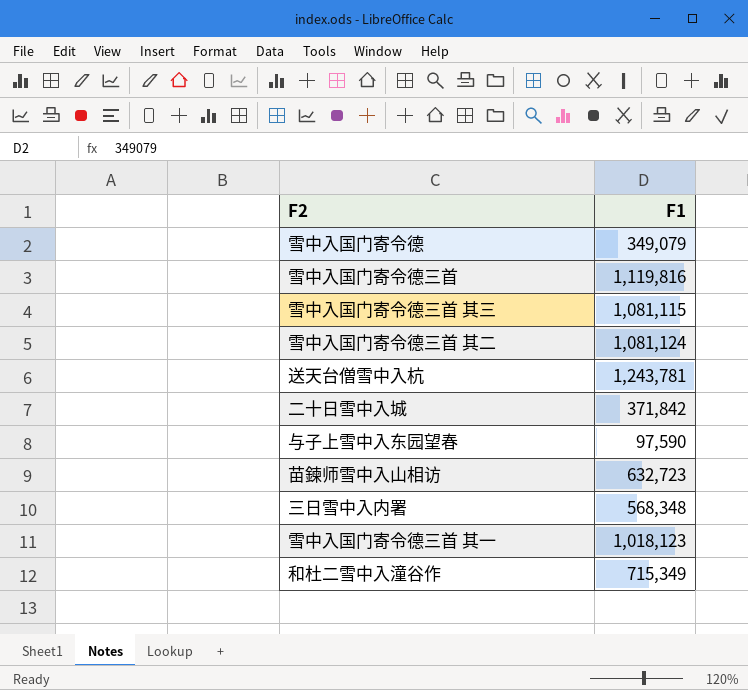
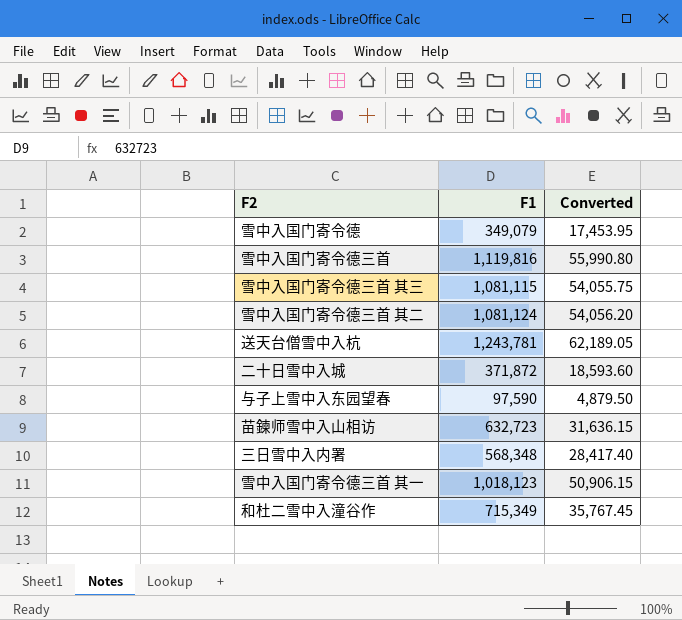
column Converted | formula: none -> [F1] * 0.05
二十日雪中入城 | F1: 371,842 -> 371,872

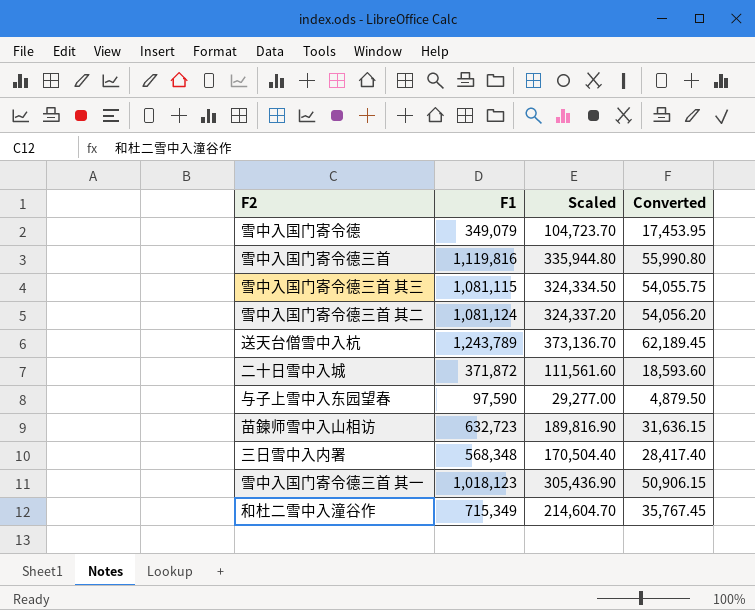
column Scaled | formula: none -> [F1] * 0.3
送天台僧雪中入杭 | F1: 1,243,781 -> 1,243,789
送天台僧雪中入杭 | Converted: 62,189.05 -> 62,189.45

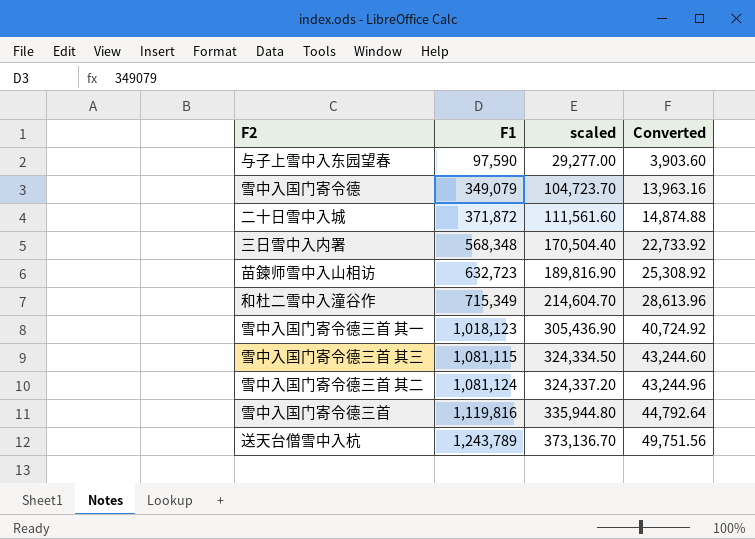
row order: none -> F1 ascending
column name: Scaled -> scaled
column Converted | formula: [F1] * 0.05 -> [F1] * 0.04

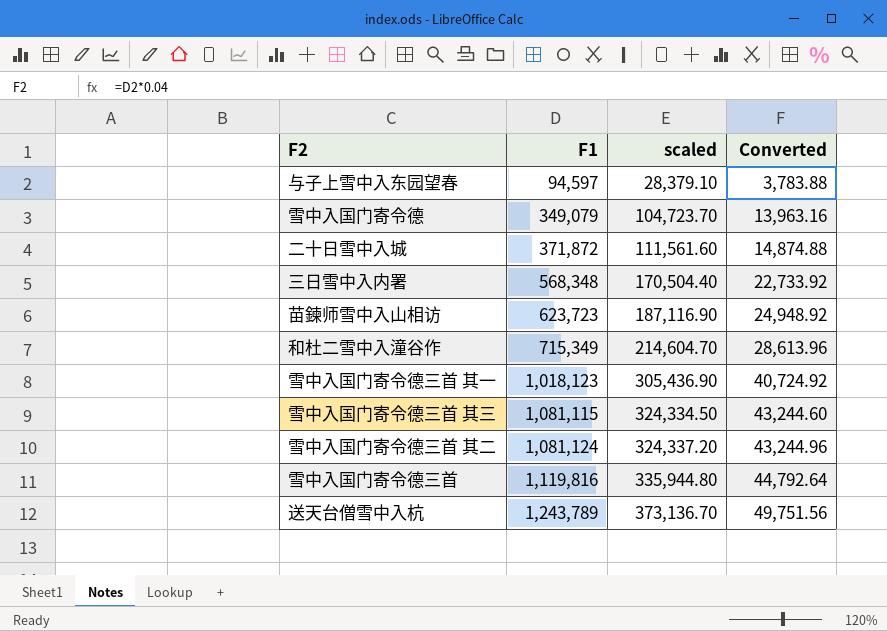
与子上雪中入东园望春 | F1: 97,590 -> 94,597
与子上雪中入东园望春 | scaled: 29,277.00 -> 28,379.10
与子上雪中入东园望春 | Converted: 3,903.60 -> 3,783.88
苗鍊师雪中入山相访 | F1: 632,723 -> 623,723
苗鍊师雪中入山相访 | scaled: 189,816.90 -> 187,116.90
苗鍊师雪中入山相访 | Converted: 25,308.92 -> 24,948.92

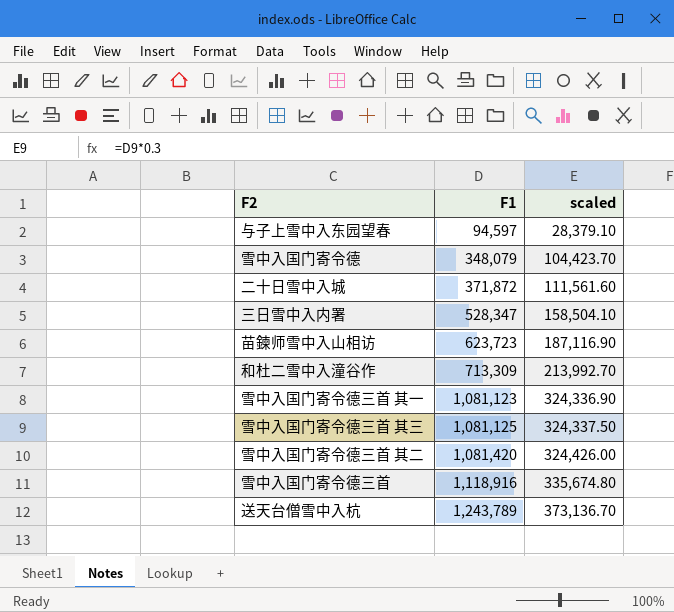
column Converted | formula: [F1] * 0.04 -> none
雪中入国门寄令德 | F1: 349,079 -> 348,079
雪中入国门寄令德 | scaled: 104,723.70 -> 104,423.70
三日雪中入内署 | F1: 568,348 -> 528,347
三日雪中入内署 | scaled: 170,504.40 -> 158,504.10
和杜二雪中入潼谷作 | F1: 715,349 -> 713,309
和杜二雪中入潼谷作 | scaled: 214,604.70 -> 213,992.70
雪中入国门寄令德三首 其一 | F1: 1,018,123 -> 1,081,123
雪中入国门寄令德三首 其一 | scaled: 305,436.90 -> 324,336.90
雪中入国门寄令德三首 其三 | F1: 1,081,115 -> 1,081,125
雪中入国门寄令德三首 其三 | scaled: 324,334.50 -> 324,337.50
雪中入国门寄令德三首 其二 | F1: 1,081,124 -> 1,081,420
雪中入国门寄令德三首 其二 | scaled: 324,337.20 -> 324,426.00
雪中入国门寄令德三首 | F1: 1,119,816 -> 1,118,916
雪中入国门寄令德三首 | scaled: 335,944.80 -> 335,674.80

